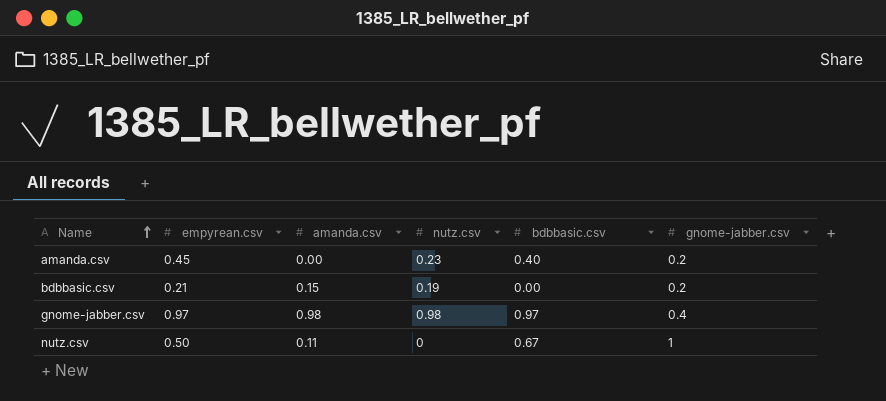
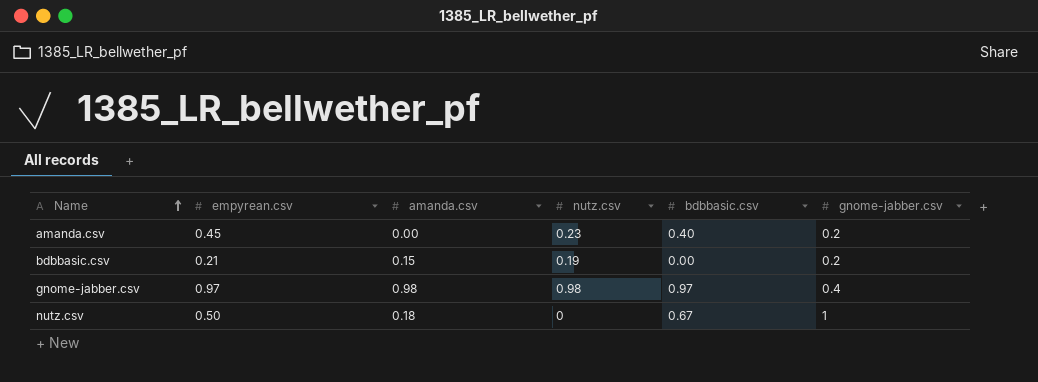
nutz.csv | amanda.csv: 0.11 -> 0.18

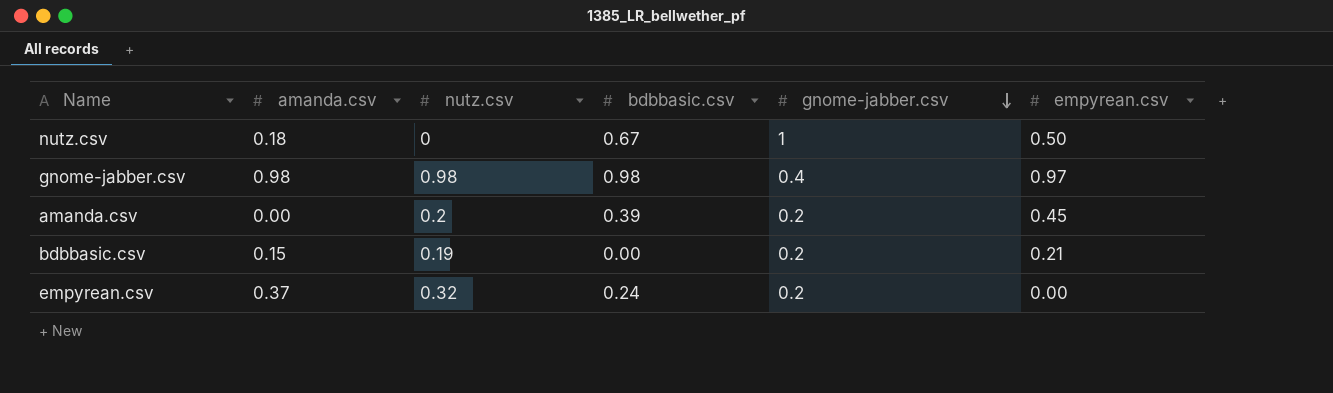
row order: Name ascending -> gnome-jabber.csv descending
column empyrean.csv | position: 2 -> 6
gnome-jabber.csv | bdbbasic.csv: 0.97 -> 0.98
amanda.csv | nutz.csv: 0.23 -> 0.2
amanda.csv | bdbbasic.csv: 0.40 -> 0.39
row empyrean.csv: none -> 0.37 | 0.32 | 0.24 | 0.2 | 0.00

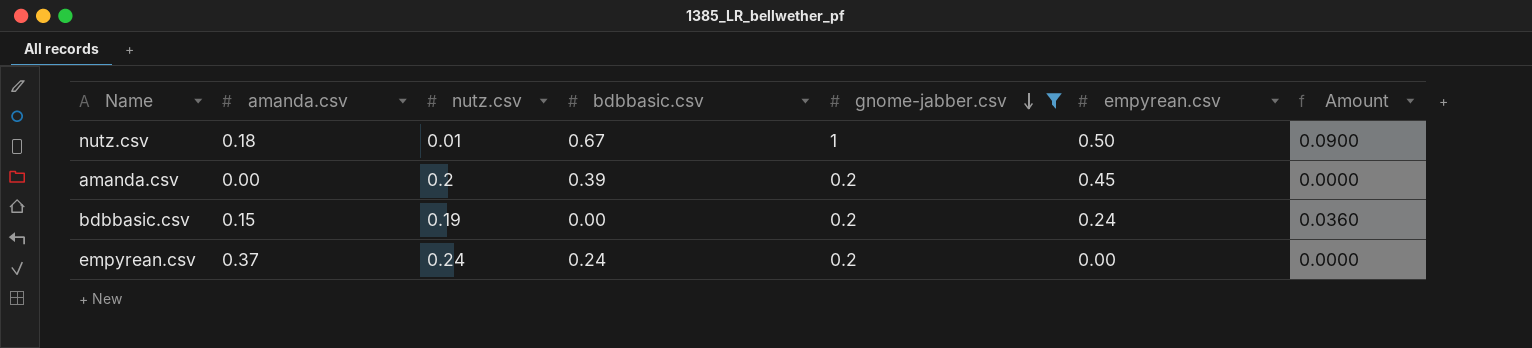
filter: none -> gnome-jabber.csv != 0.4
column Amount | formula: none -> [amanda.csv] * [empyrean.csv]
nutz.csv | nutz.csv: 0 -> 0.01
bdbbasic.csv | empyrean.csv: 0.21 -> 0.24
empyrean.csv | nutz.csv: 0.32 -> 0.24

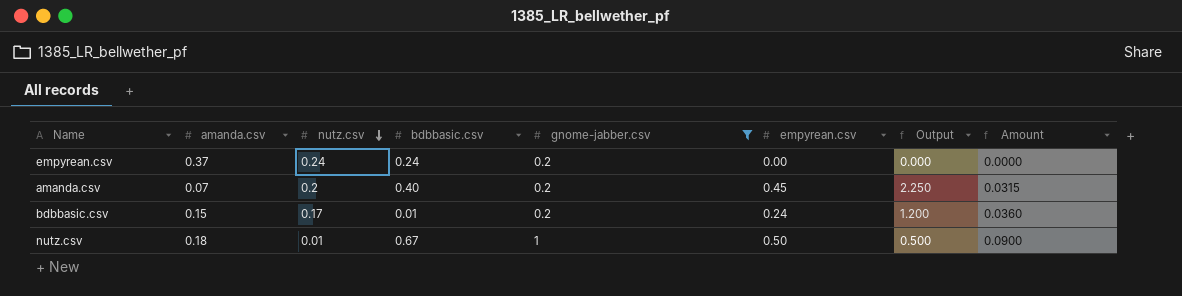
row order: gnome-jabber.csv descending -> nutz.csv descending
column Output | formula: none -> [empyrean.csv] / [gnome-jabber.csv]
amanda.csv | amanda.csv: 0.00 -> 0.07
amanda.csv | bdbbasic.csv: 0.39 -> 0.40
amanda.csv | Amount: 0.0000 -> 0.0315
bdbbasic.csv | nutz.csv: 0.19 -> 0.17
bdbbasic.csv | bdbbasic.csv: 0.00 -> 0.01

